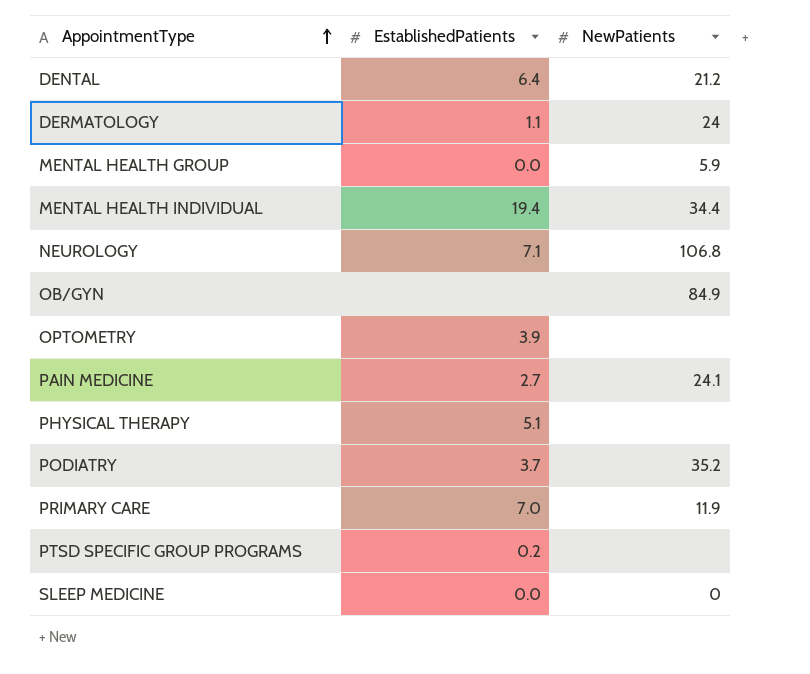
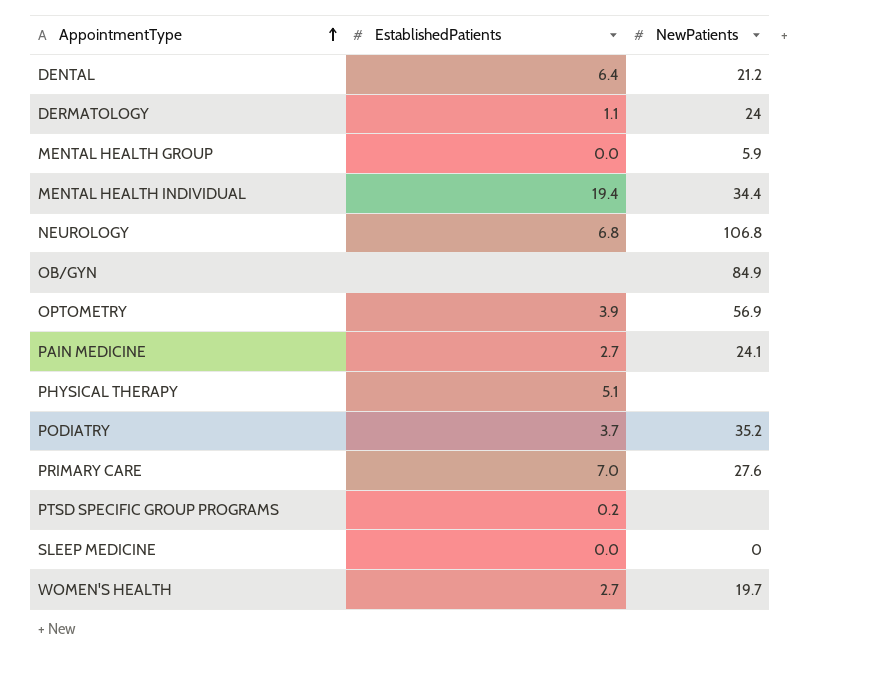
NEUROLOGY | EstablishedPatients: 7.1 -> 6.8
OPTOMETRY | NewPatients: none -> 56.9
PRIMARY CARE | NewPatients: 11.9 -> 27.6
row WOMEN'S HEALTH: none -> 2.7 | 19.7

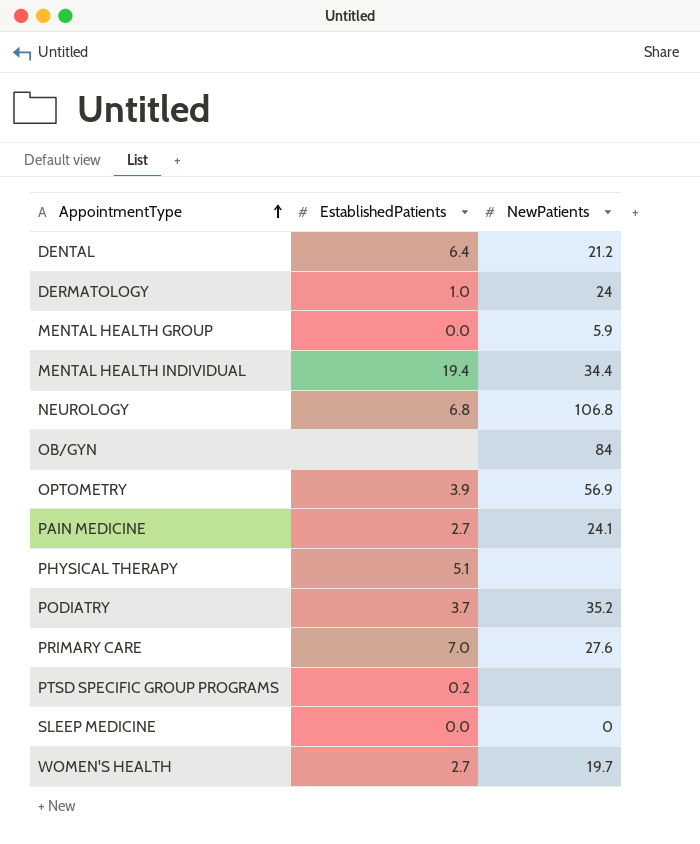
DERMATOLOGY | EstablishedPatients: 1.1 -> 1.0
OB/GYN | NewPatients: 84.9 -> 84

